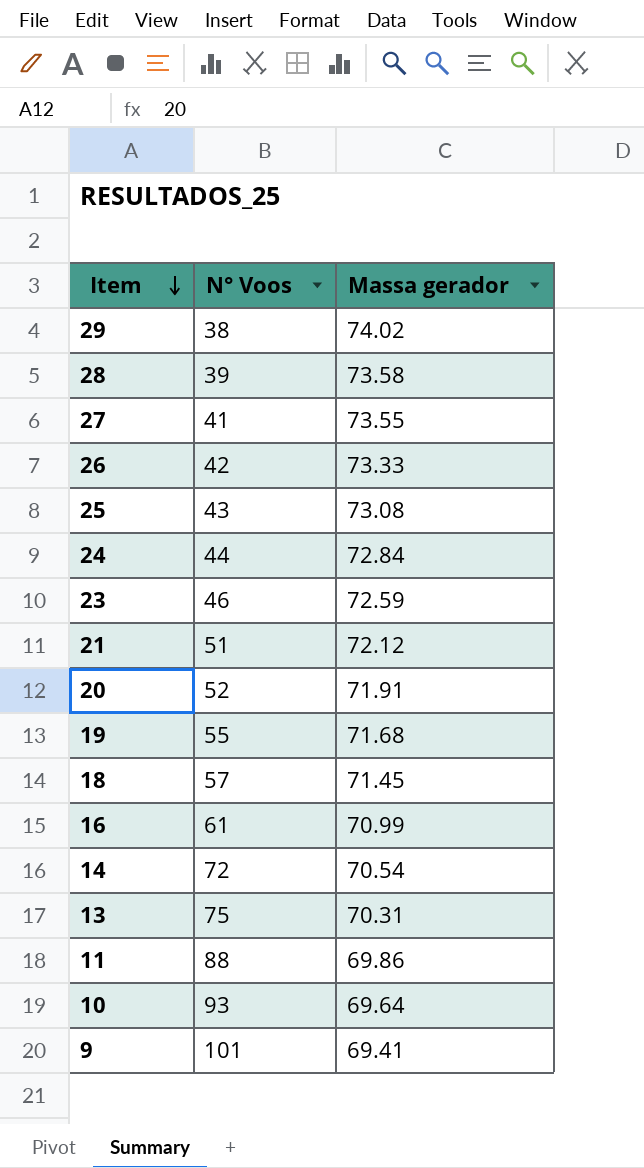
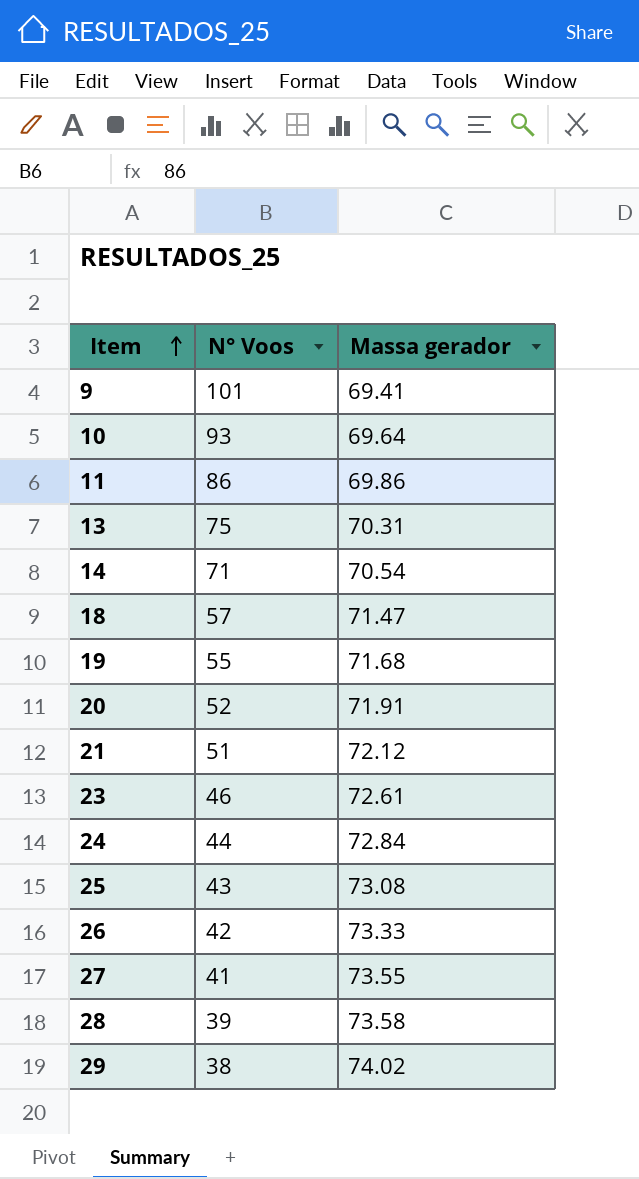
row order: Item descending -> Item ascending
row 16: 61 | 70.99 -> none
11 | N° Voos: 88 -> 86
14 | N° Voos: 72 -> 71
18 | Massa gerador: 71.45 -> 71.47
23 | Massa gerador: 72.59 -> 72.61

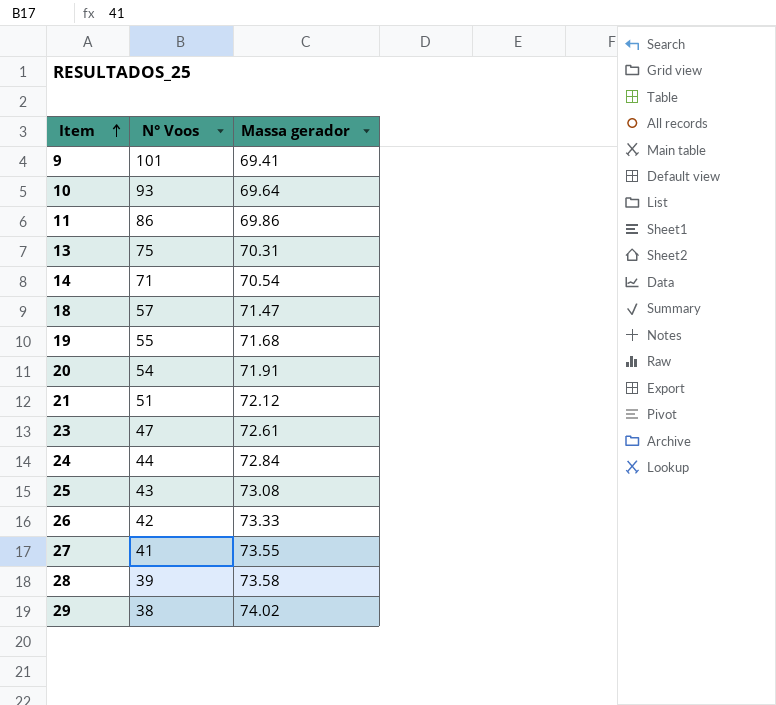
20 | N° Voos: 52 -> 54
23 | N° Voos: 46 -> 47

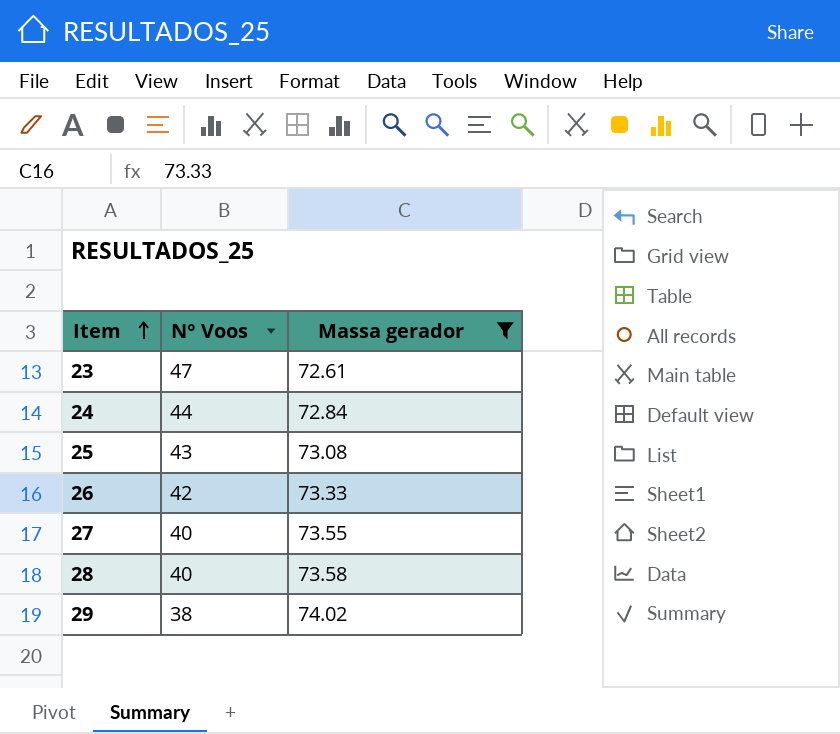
filter: none -> Massa gerador >= 72.61
27 | N° Voos: 41 -> 40
28 | N° Voos: 39 -> 40

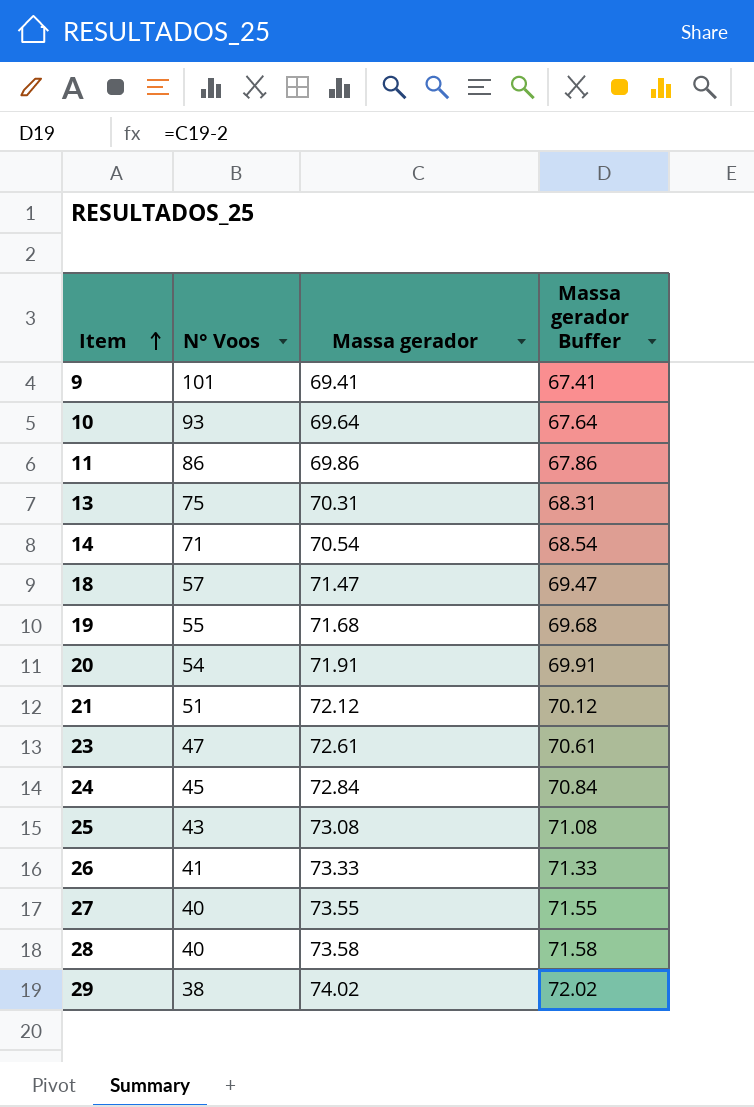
filter: Massa gerador >= 72.61 -> none
column Massa gerador Buffer | formula: none -> [Massa gerador] - 2
24 | N° Voos: 44 -> 45
26 | N° Voos: 42 -> 41

